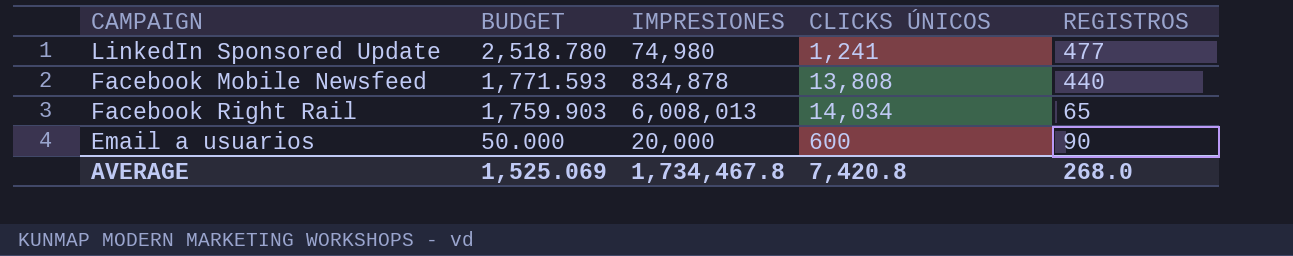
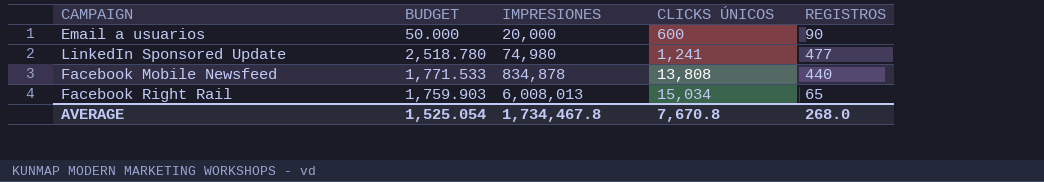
row order: BUDGET descending -> IMPRESIONES ascending
Facebook Mobile Newsfeed | BUDGET: 1,771.593 -> 1,771.533
Facebook Right Rail | CLICKS ÚNICOS: 14,034 -> 15,034
AVERAGE | BUDGET: 1,525.069 -> 1,525.054
AVERAGE | CLICKS ÚNICOS: 7,420.8 -> 7,670.8

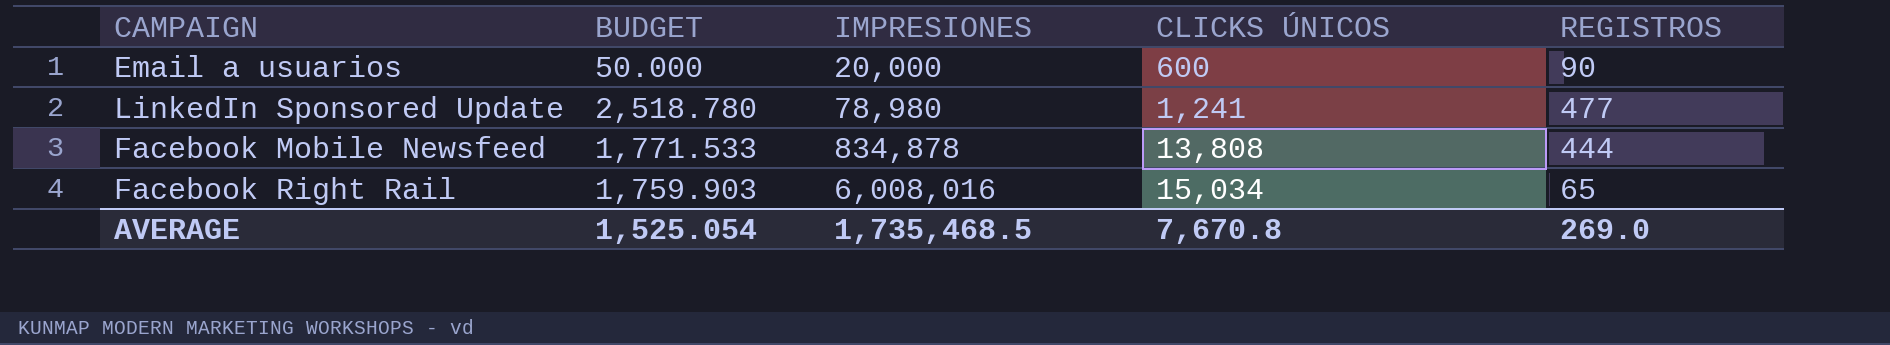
LinkedIn Sponsored Update | IMPRESIONES: 74,980 -> 78,980
Facebook Mobile Newsfeed | REGISTROS: 440 -> 444
Facebook Right Rail | IMPRESIONES: 6,008,013 -> 6,008,016
AVERAGE | IMPRESIONES: 1,734,467.8 -> 1,735,468.5
AVERAGE | REGISTROS: 268.0 -> 269.0

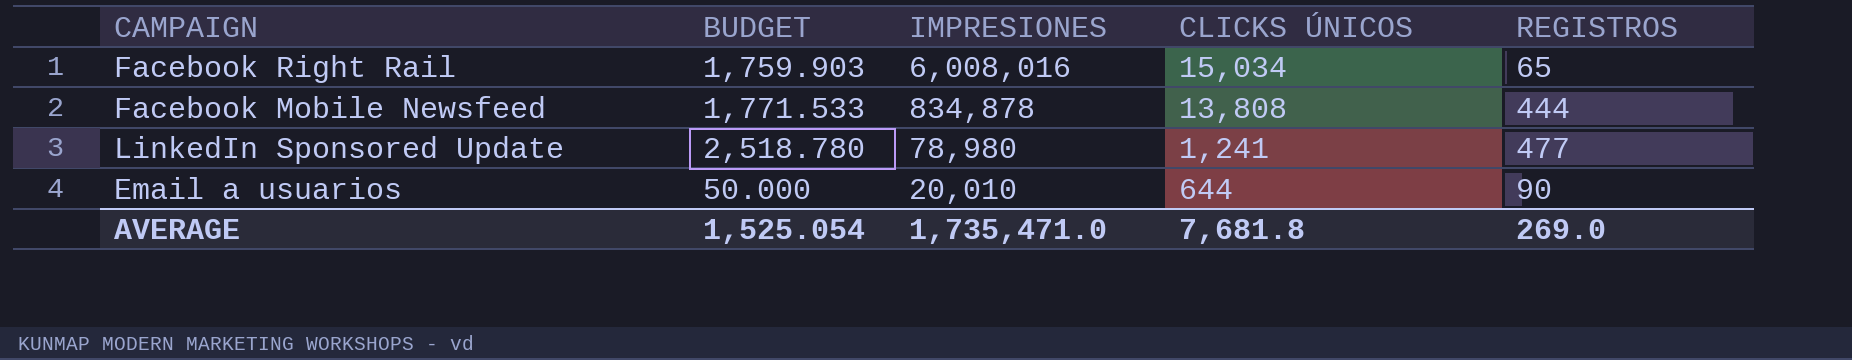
row order: IMPRESIONES ascending -> IMPRESIONES descending
Email a usuarios | IMPRESIONES: 20,000 -> 20,010
Email a usuarios | CLICKS ÚNICOS: 600 -> 644
AVERAGE | IMPRESIONES: 1,735,468.5 -> 1,735,471.0
AVERAGE | CLICKS ÚNICOS: 7,670.8 -> 7,681.8

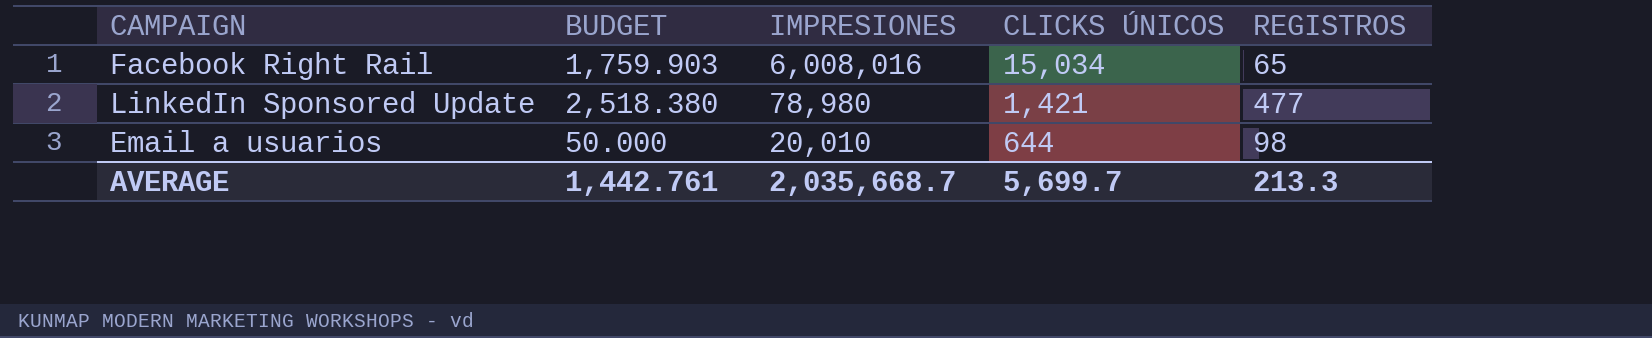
row Facebook Mobile Newsfeed: 1,771.533 | 834,878 | 13,808 | 444 -> none
LinkedIn Sponsored Update | BUDGET: 2,518.780 -> 2,518.380
LinkedIn Sponsored Update | CLICKS ÚNICOS: 1,241 -> 1,421
Email a usuarios | REGISTROS: 90 -> 98
AVERAGE | BUDGET: 1,525.054 -> 1,442.761
AVERAGE | IMPRESIONES: 1,735,471.0 -> 2,035,668.7
AVERAGE | CLICKS ÚNICOS: 7,681.8 -> 5,699.7
AVERAGE | REGISTROS: 269.0 -> 213.3

